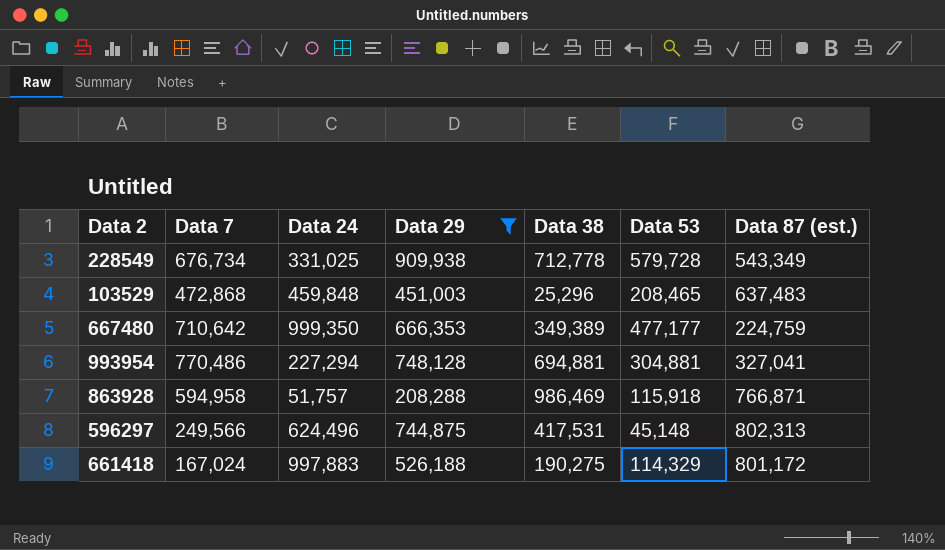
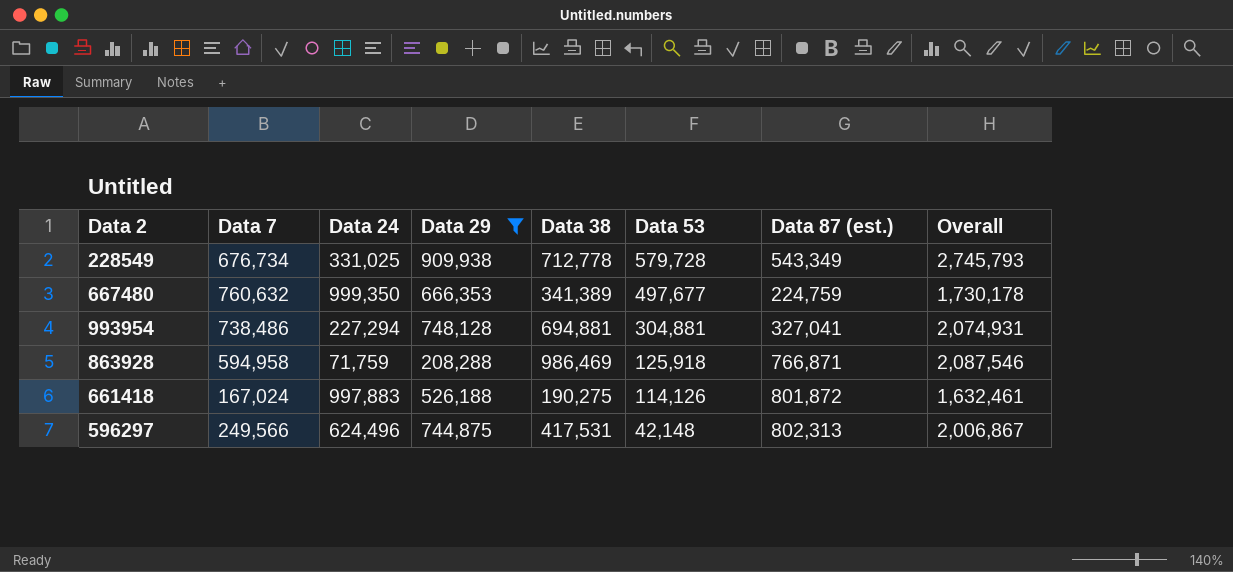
row order: none -> Data 53 descending
column Overall | formula: none -> [Data 29] + [Data 38] + [Data 53] + [Data 87 (est.)]
row 103529: 472,868 | 459,848 | 451,003 | 25,296 | 208,465 | 637,483 -> none
667480 | Data 7: 710,642 -> 760,632
667480 | Data 38: 349,389 -> 341,389
667480 | Data 53: 477,177 -> 497,677
993954 | Data 7: 770,486 -> 738,486
863928 | Data 24: 51,757 -> 71,759
863928 | Data 53: 115,918 -> 125,918
661418 | Data 53: 114,329 -> 114,126
661418 | Data 87 (est.): 801,172 -> 801,872
596297 | Data 53: 45,148 -> 42,148

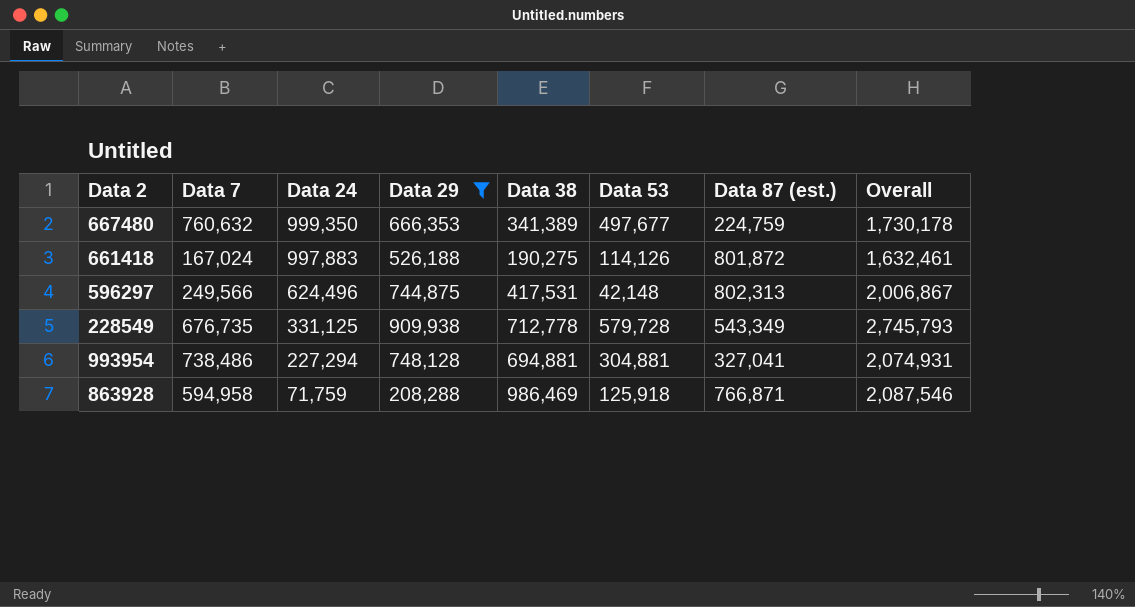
row order: Data 53 descending -> Data 24 descending
228549 | Data 7: 676,734 -> 676,735
228549 | Data 24: 331,025 -> 331,125

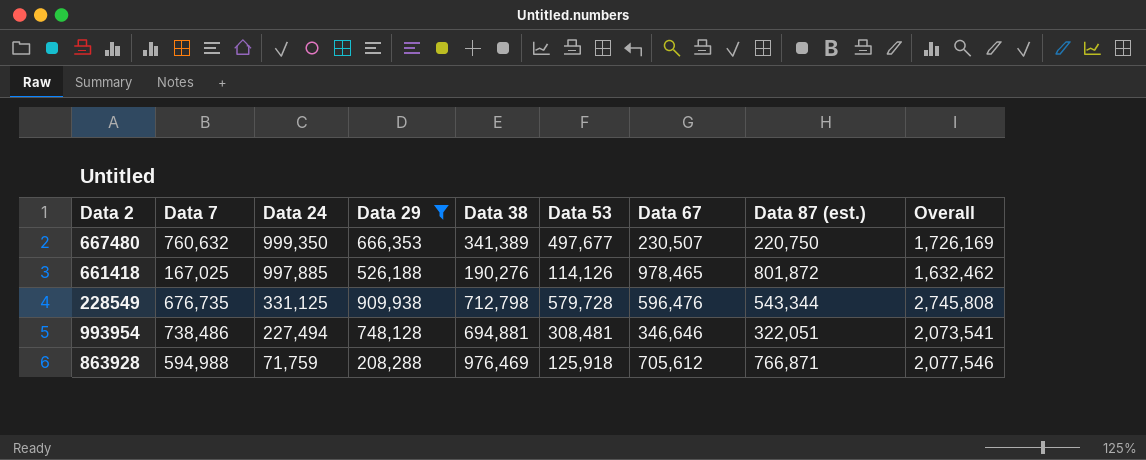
column Data 67 | position: none -> 7
row 596297: 249,566 | 624,496 | 744,875 | 417,531 | 42,148 | 802,313 | 2,006,867 -> none
667480 | Data 87 (est.): 224,759 -> 220,750
667480 | Overall: 1,730,178 -> 1,726,169
661418 | Data 7: 167,024 -> 167,025
661418 | Data 24: 997,883 -> 997,885
661418 | Data 38: 190,275 -> 190,276
661418 | Overall: 1,632,461 -> 1,632,462
228549 | Data 38: 712,778 -> 712,798
228549 | Data 87 (est.): 543,349 -> 543,344
228549 | Overall: 2,745,793 -> 2,745,808
993954 | Data 24: 227,294 -> 227,494
993954 | Data 53: 304,881 -> 308,481
993954 | Data 87 (est.): 327,041 -> 322,051
993954 | Overall: 2,074,931 -> 2,073,541
863928 | Data 7: 594,958 -> 594,988
863928 | Data 38: 986,469 -> 976,469
863928 | Overall: 2,087,546 -> 2,077,546

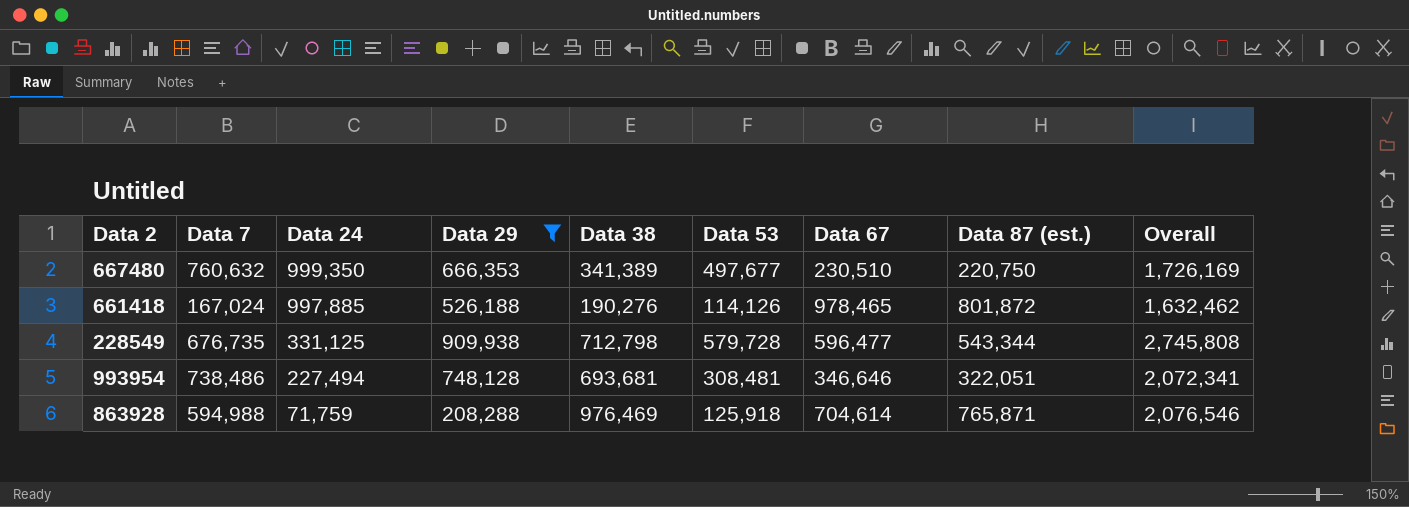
667480 | Data 67: 230,507 -> 230,510
661418 | Data 7: 167,025 -> 167,024
228549 | Data 67: 596,476 -> 596,477
993954 | Data 38: 694,881 -> 693,681
993954 | Overall: 2,073,541 -> 2,072,341
863928 | Data 67: 705,612 -> 704,614
863928 | Data 87 (est.): 766,871 -> 765,871
863928 | Overall: 2,077,546 -> 2,076,546

